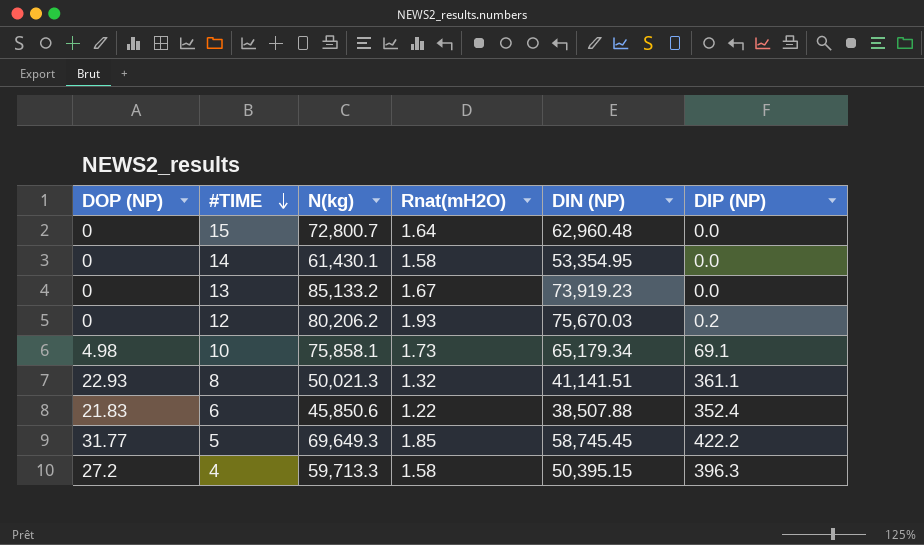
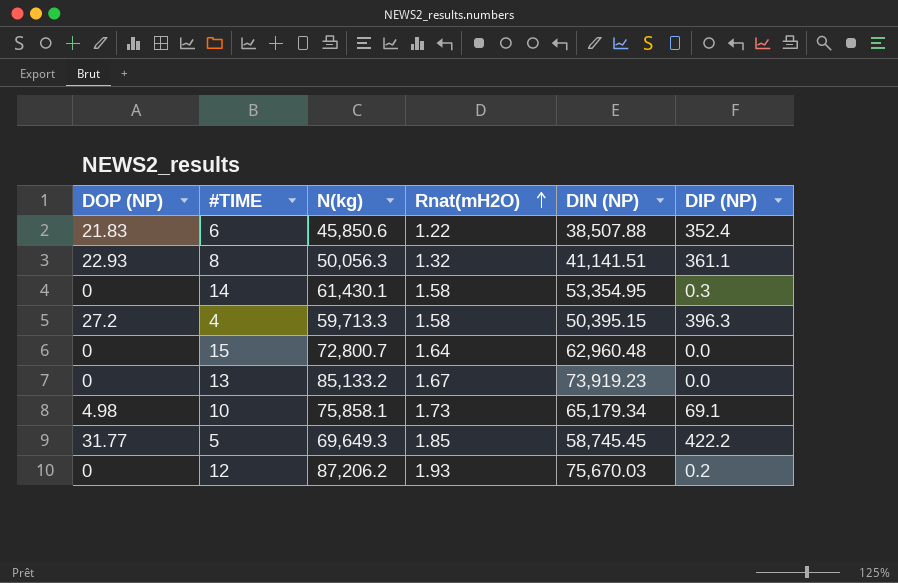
row order: #TIME descending -> Rnat(mH2O) ascending
8 | N(kg): 50,021.3 -> 50,056.3
14 | DIP (NP): 0.0 -> 0.3
12 | N(kg): 80,206.2 -> 87,206.2

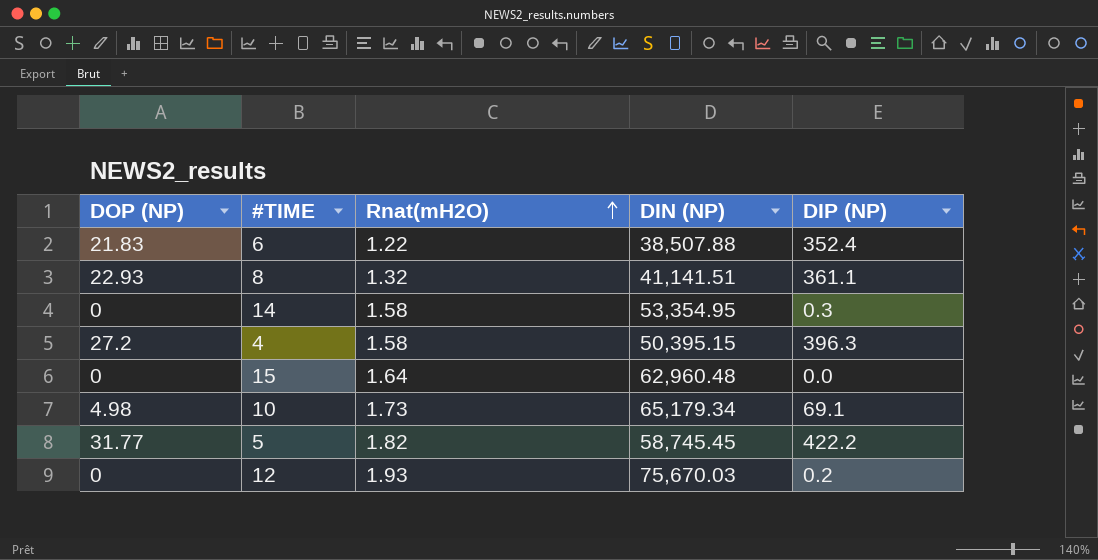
column N(kg) | position: 3 -> none
row 13: 0 | 85,133.2 | 1.67 | 73,919.23 | 0.0 -> none
5 | Rnat(mH2O): 1.85 -> 1.82

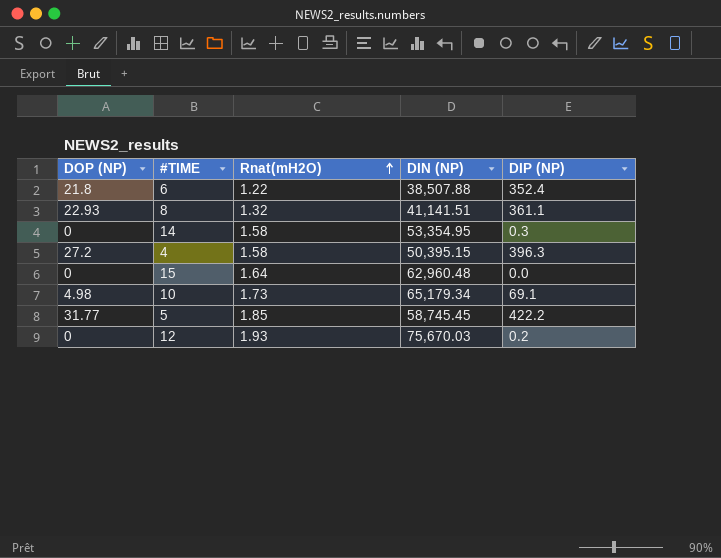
6 | DOP (NP): 21.83 -> 21.8
5 | Rnat(mH2O): 1.82 -> 1.85

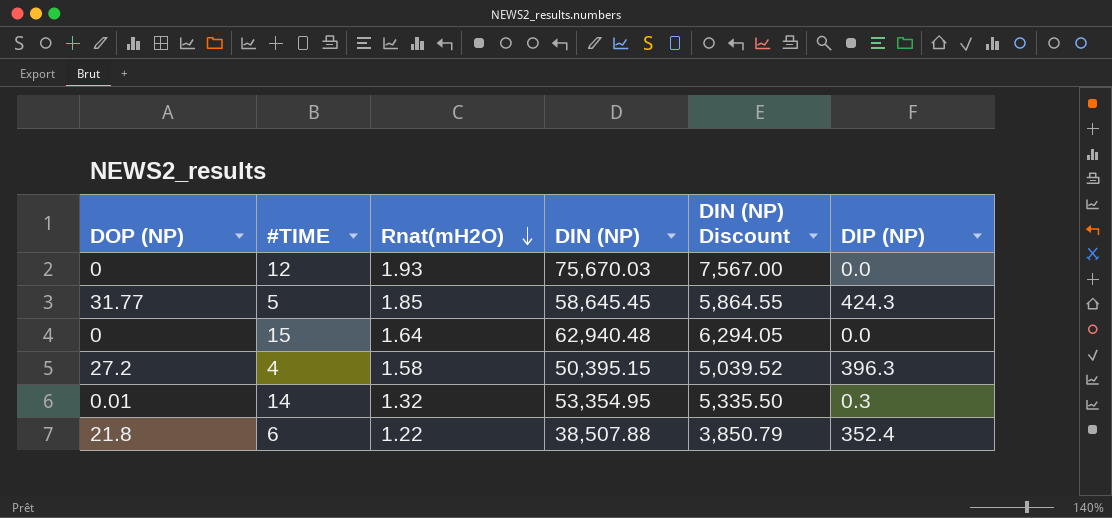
row order: Rnat(mH2O) ascending -> Rnat(mH2O) descending
column DIN (NP) Discount | formula: none -> [DIN (NP)] * 0.1
row 8: 22.93 | 1.32 | 41,141.51 | 361.1 -> none
row 10: 4.98 | 1.73 | 65,179.34 | 69.1 -> none
12 | DIP (NP): 0.2 -> 0.0
5 | DIN (NP): 58,745.45 -> 58,645.45
5 | DIP (NP): 422.2 -> 424.3
15 | DIN (NP): 62,960.48 -> 62,940.48
14 | DOP (NP): 0 -> 0.01
14 | Rnat(mH2O): 1.58 -> 1.32

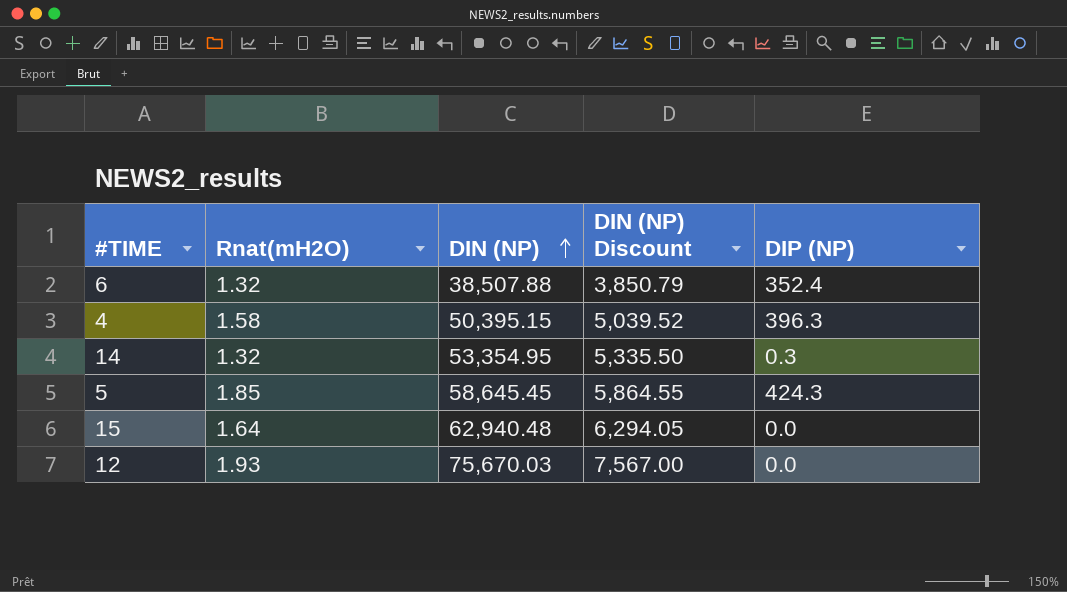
row order: Rnat(mH2O) descending -> DIN (NP) ascending
column DOP (NP) | position: 1 -> none
6 | Rnat(mH2O): 1.22 -> 1.32

